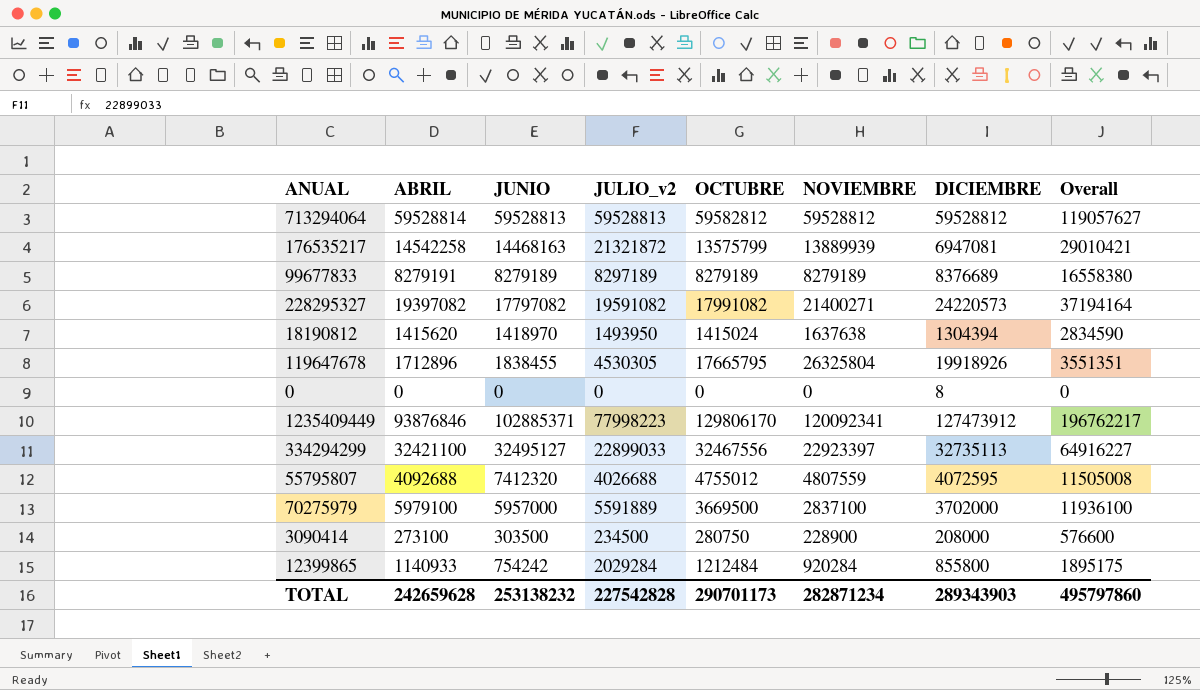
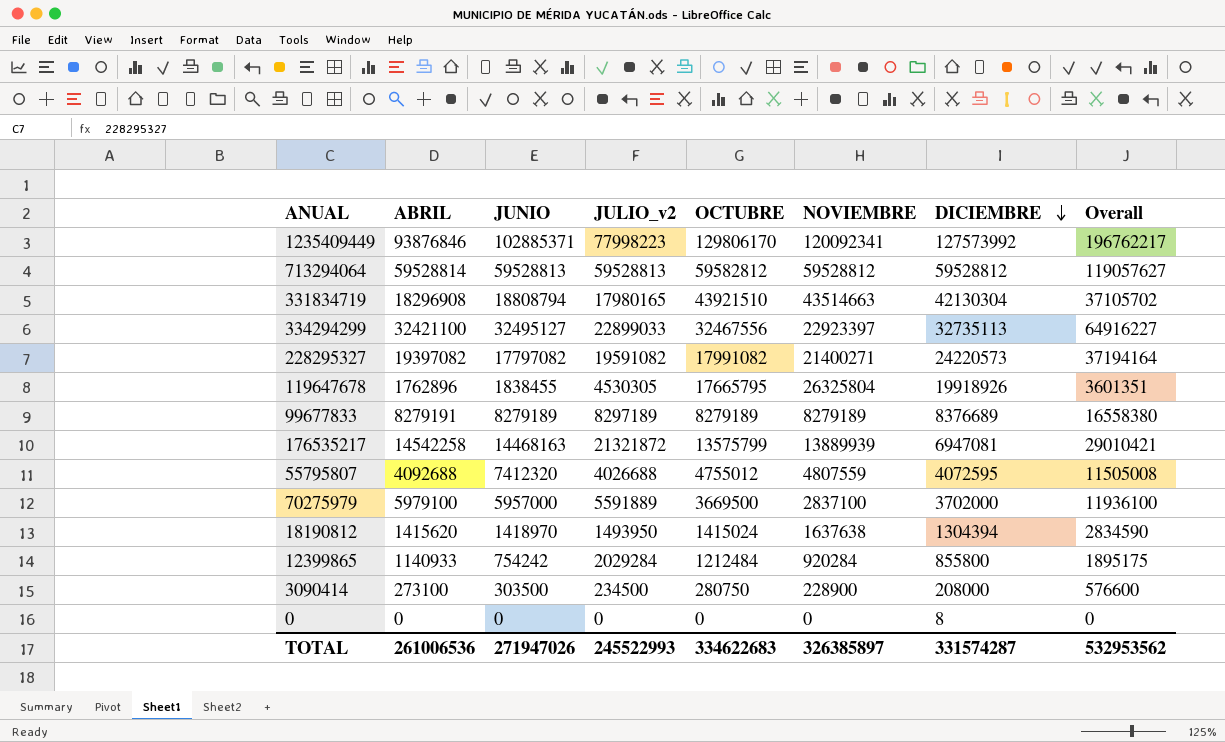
row order: none -> DICIEMBRE descending
1235409449 | DICIEMBRE: 127473912 -> 127573992
row 331834719: none -> 18296908 | 18808794 | 17980165 | 43921510 | 43514663 | 42130304 | 37105702
119647678 | ABRIL: 1712896 -> 1762896
119647678 | Overall: 3551351 -> 3601351
TOTAL | ABRIL: 242659628 -> 261006536
TOTAL | JUNIO: 253138232 -> 271947026
TOTAL | JULIO_v2: 227542828 -> 245522993
TOTAL | OCTUBRE: 290701173 -> 334622683
TOTAL | NOVIEMBRE: 282871234 -> 326385897
TOTAL | DICIEMBRE: 289343903 -> 331574287
TOTAL | Overall: 495797860 -> 532953562

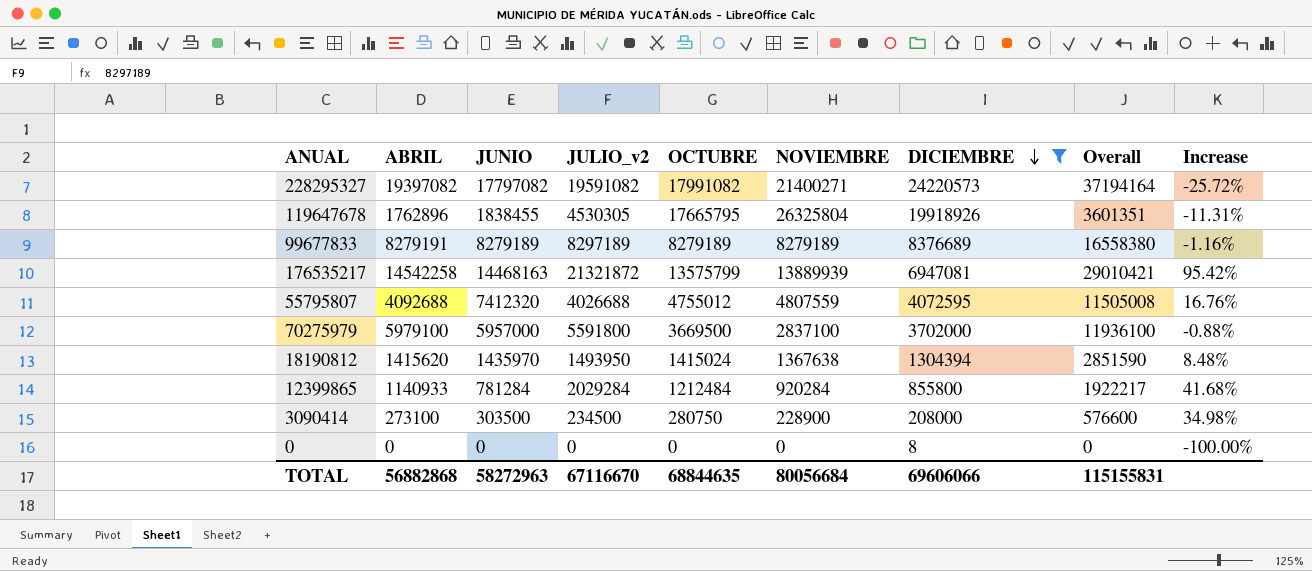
filter: none -> DICIEMBRE <= 24220573
column Increase | formula: none -> ([OCTUBRE] - [DICIEMBRE]) / [DICIEMBRE]
70275979 | JULIO_v2: 5591889 -> 5591800
18190812 | JUNIO: 1418970 -> 1435970
18190812 | NOVIEMBRE: 1637638 -> 1367638
18190812 | Overall: 2834590 -> 2851590
12399865 | JUNIO: 754242 -> 781284
12399865 | Overall: 1895175 -> 1922217
TOTAL | ABRIL: 261006536 -> 56882868
TOTAL | JUNIO: 271947026 -> 58272963
TOTAL | JULIO_v2: 245522993 -> 67116670
TOTAL | OCTUBRE: 334622683 -> 68844635
TOTAL | NOVIEMBRE: 326385897 -> 80056684
TOTAL | DICIEMBRE: 331574287 -> 69606066
TOTAL | Overall: 532953562 -> 115155831

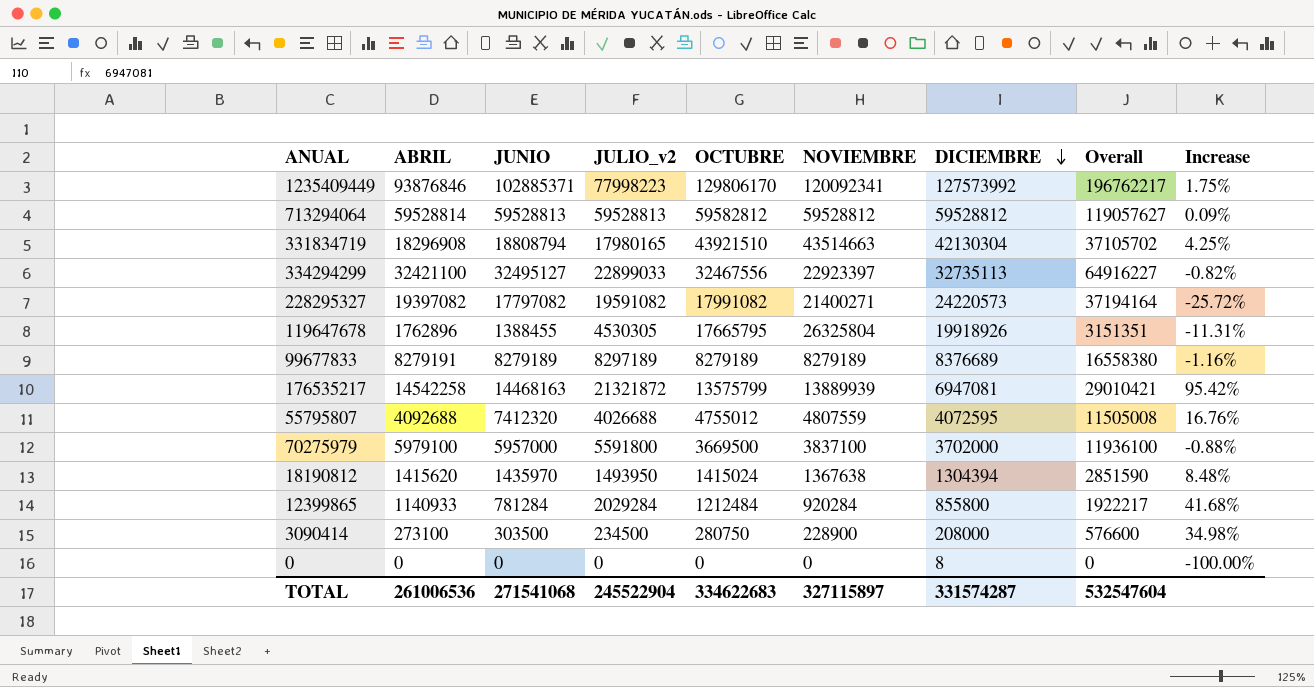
filter: DICIEMBRE <= 24220573 -> none
119647678 | JUNIO: 1838455 -> 1388455
119647678 | Overall: 3601351 -> 3151351
70275979 | NOVIEMBRE: 2837100 -> 3837100
TOTAL | ABRIL: 56882868 -> 261006536
TOTAL | JUNIO: 58272963 -> 271541068
TOTAL | JULIO_v2: 67116670 -> 245522904
TOTAL | OCTUBRE: 68844635 -> 334622683
TOTAL | NOVIEMBRE: 80056684 -> 327115897
TOTAL | DICIEMBRE: 69606066 -> 331574287
TOTAL | Overall: 115155831 -> 532547604

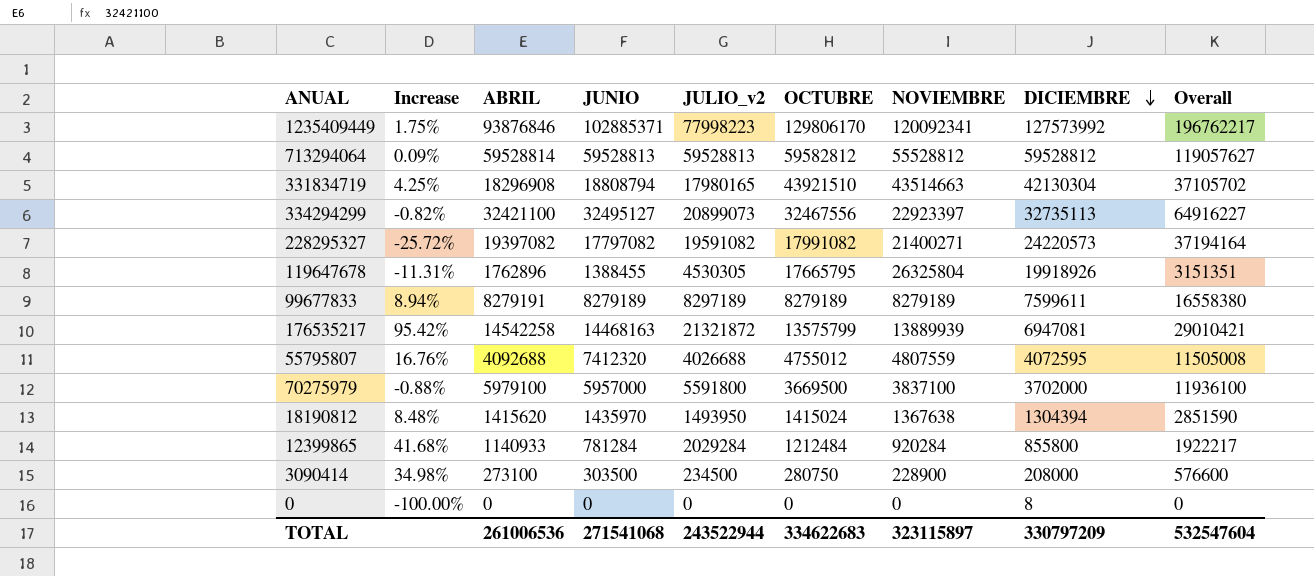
column Increase | position: 9 -> 2
713294064 | NOVIEMBRE: 59528812 -> 55528812
334294299 | JULIO_v2: 22899033 -> 20899073
99677833 | Increase: -1.16% -> 8.94%
99677833 | DICIEMBRE: 8376689 -> 7599611
TOTAL | JULIO_v2: 245522904 -> 243522944
TOTAL | NOVIEMBRE: 327115897 -> 323115897
TOTAL | DICIEMBRE: 331574287 -> 330797209

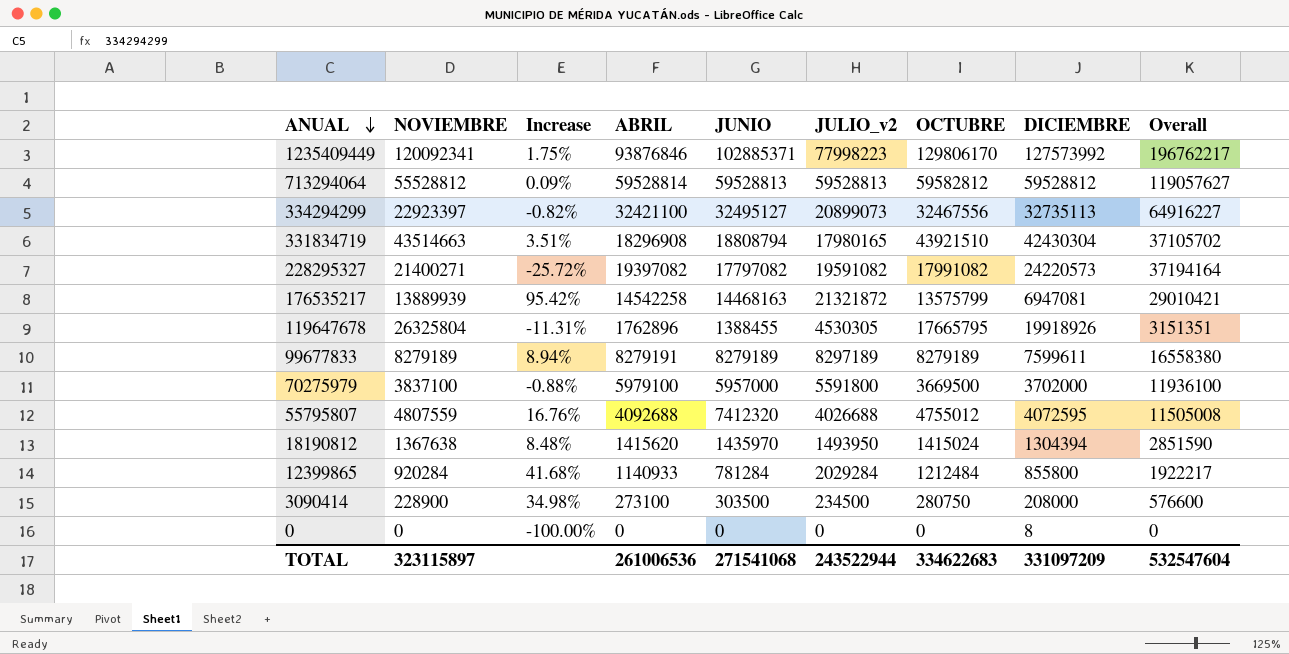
row order: DICIEMBRE descending -> ANUAL descending
column NOVIEMBRE | position: 7 -> 2
331834719 | Increase: 4.25% -> 3.51%
331834719 | DICIEMBRE: 42130304 -> 42430304
TOTAL | DICIEMBRE: 330797209 -> 331097209

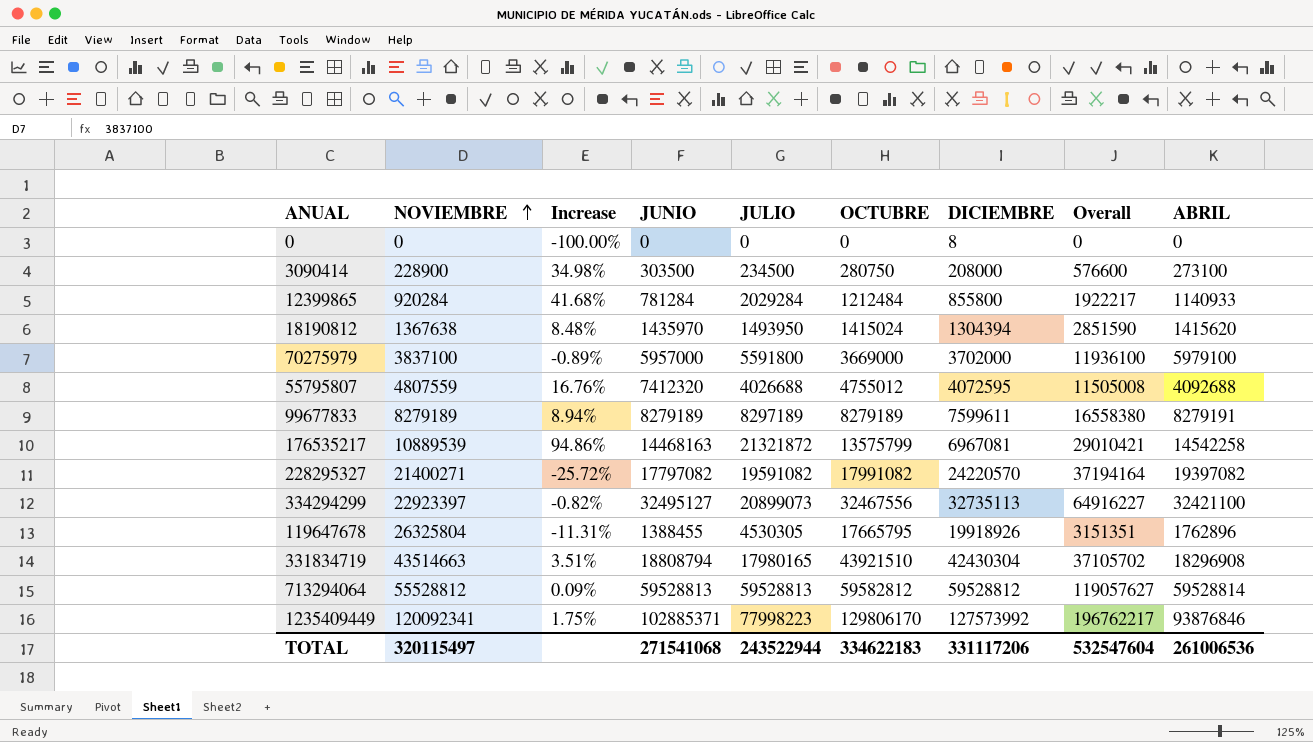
row order: ANUAL descending -> NOVIEMBRE ascending
column name: JULIO_v2 -> JULIO
column ABRIL | position: 4 -> 9
70275979 | Increase: -0.88% -> -0.89%
70275979 | OCTUBRE: 3669500 -> 3669000
176535217 | NOVIEMBRE: 13889939 -> 10889539
176535217 | Increase: 95.42% -> 94.86%
176535217 | DICIEMBRE: 6947081 -> 6967081
228295327 | DICIEMBRE: 24220573 -> 24220570
TOTAL | NOVIEMBRE: 323115897 -> 320115497
TOTAL | OCTUBRE: 334622683 -> 334622183
TOTAL | DICIEMBRE: 331097209 -> 331117206

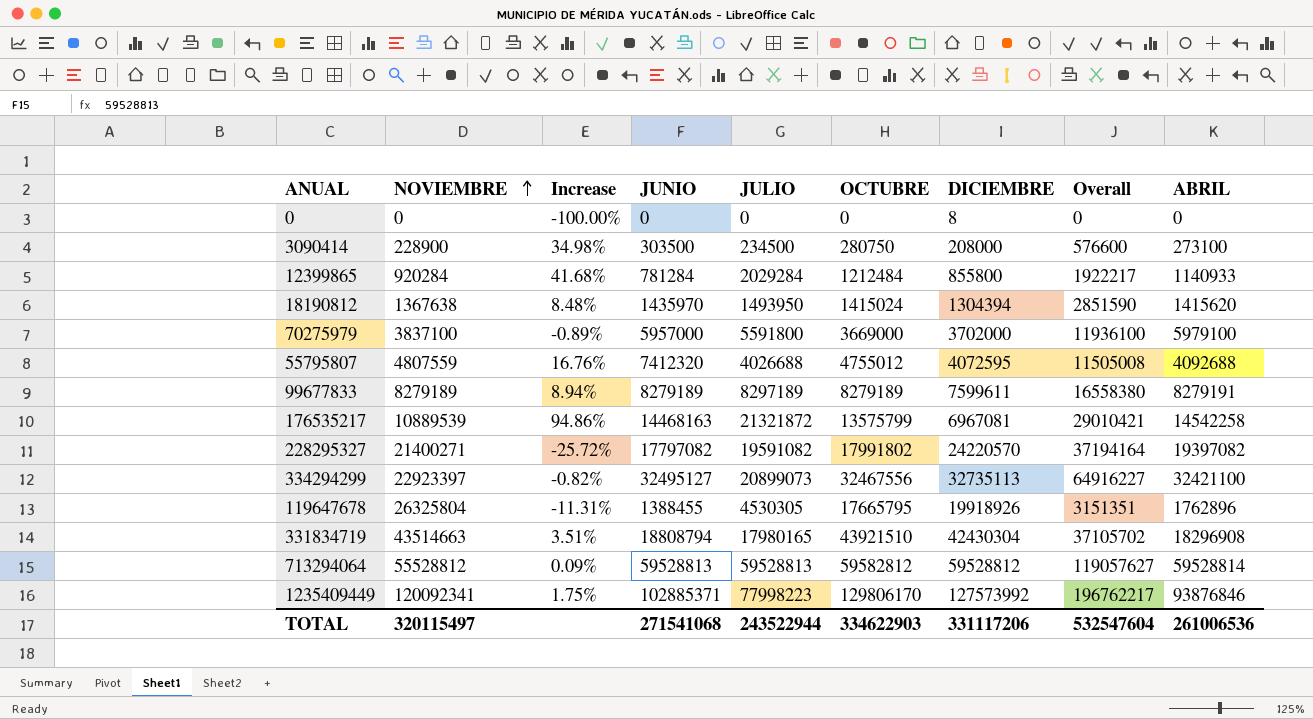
228295327 | OCTUBRE: 17991082 -> 17991802
TOTAL | OCTUBRE: 334622183 -> 334622903

